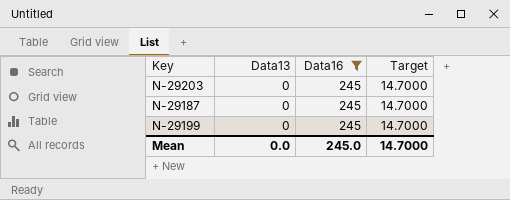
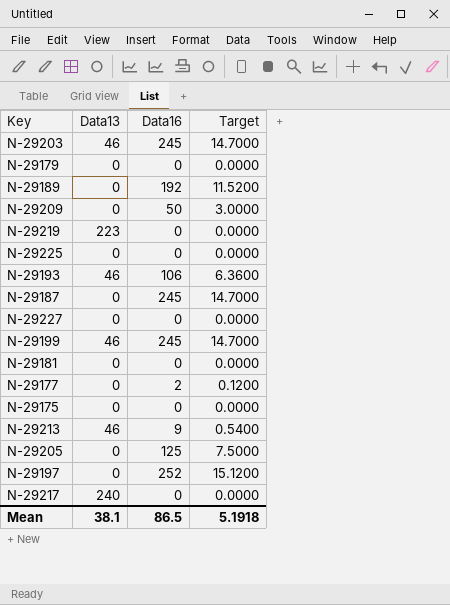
filter: Data16 = 245 -> none
N-29203 | Data13: 0 -> 46
N-29199 | Data13: 0 -> 46
Mean | Data13: 0.0 -> 38.1
Mean | Data16: 245.0 -> 86.5
Mean | Target: 14.7000 -> 5.1918

